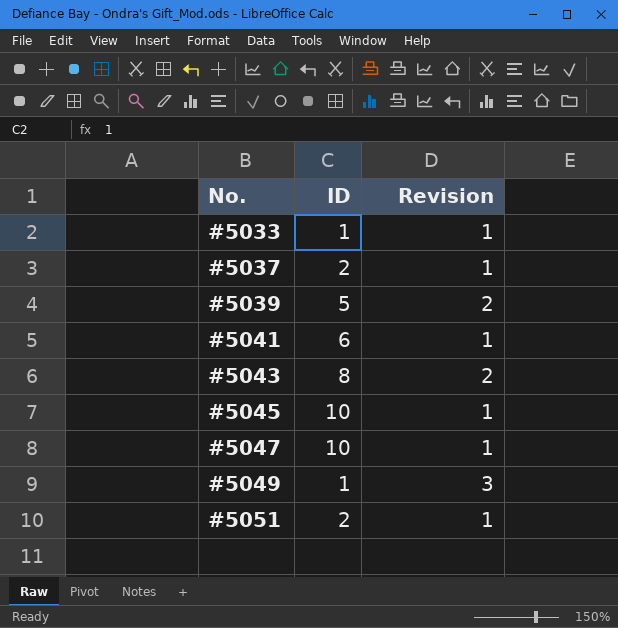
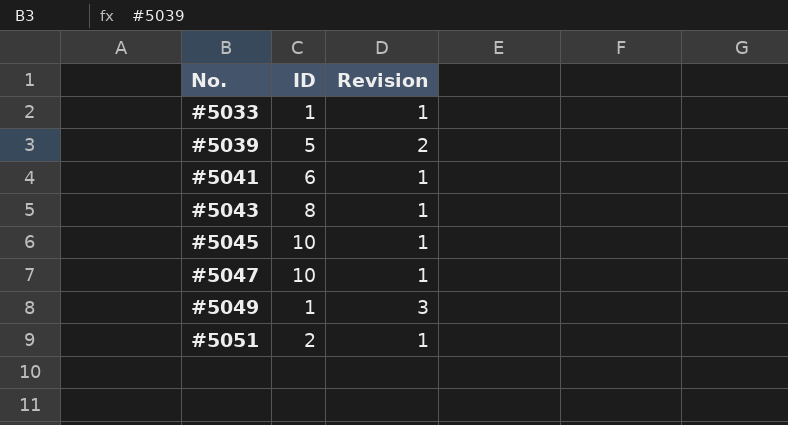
row #5037: 2 | 1 -> none
#5043 | Revision: 2 -> 1

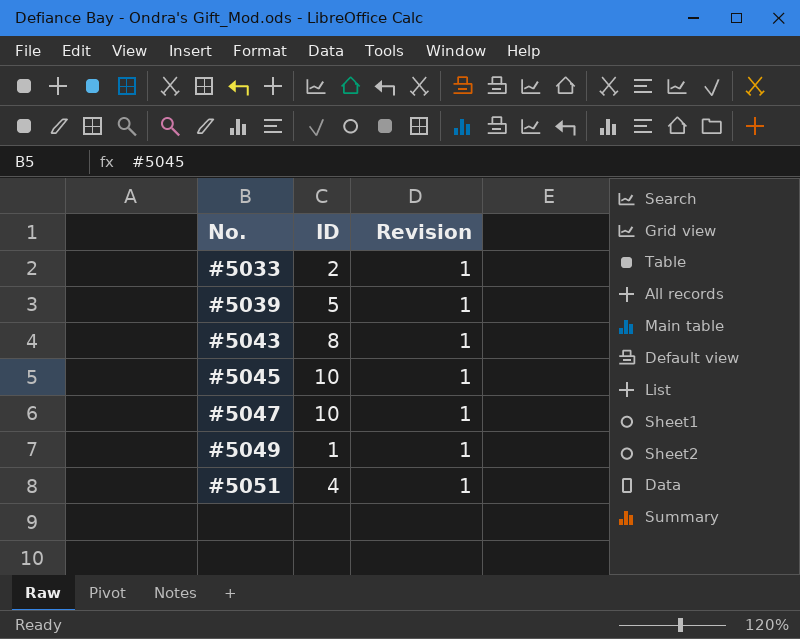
row #5041: 6 | 1 -> none
#5033 | ID: 1 -> 2
#5039 | Revision: 2 -> 1
#5049 | Revision: 3 -> 1
#5051 | ID: 2 -> 4

